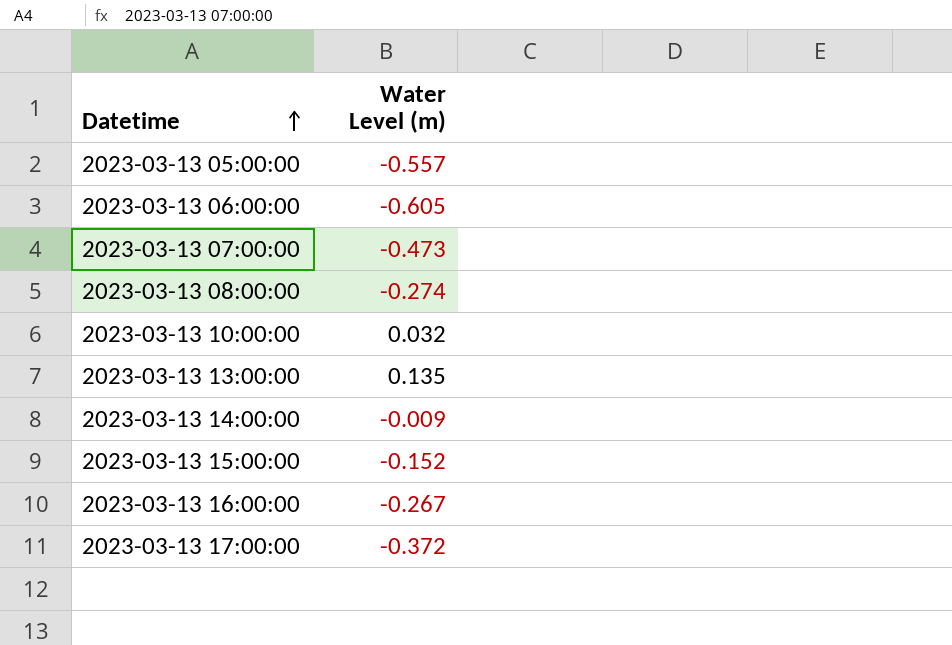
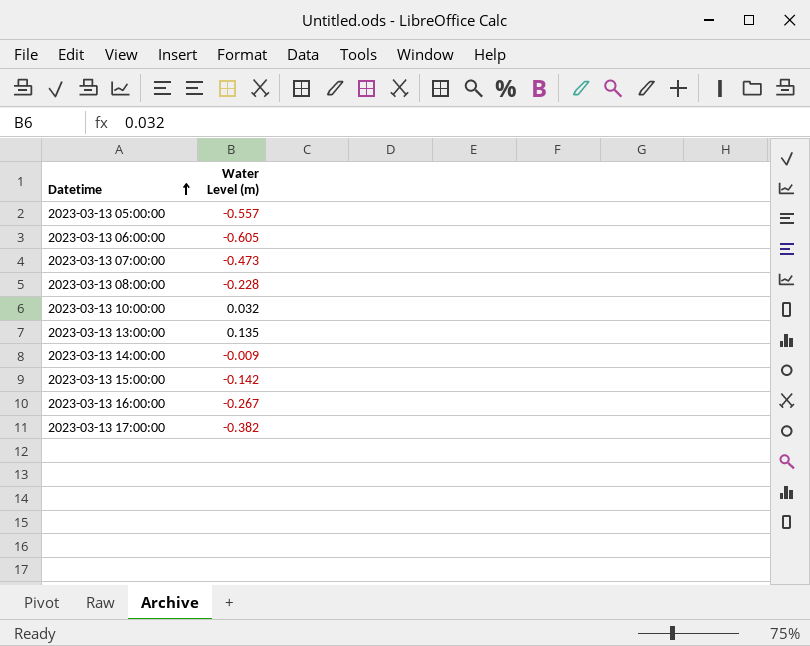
2023-03-13 08:00:00 | Water Level (m): -0.274 -> -0.228
2023-03-13 15:00:00 | Water Level (m): -0.152 -> -0.142
2023-03-13 17:00:00 | Water Level (m): -0.372 -> -0.382

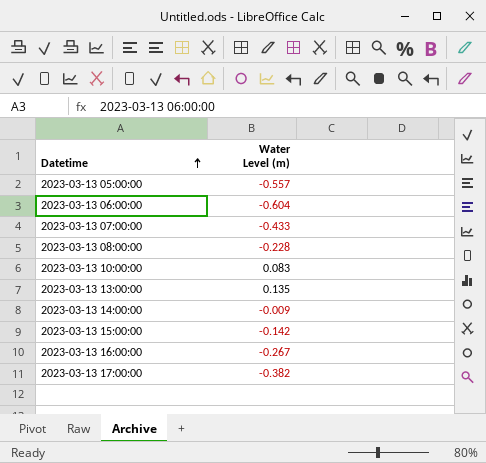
2023-03-13 06:00:00 | Water Level (m): -0.605 -> -0.604
2023-03-13 07:00:00 | Water Level (m): -0.473 -> -0.433
2023-03-13 10:00:00 | Water Level (m): 0.032 -> 0.083

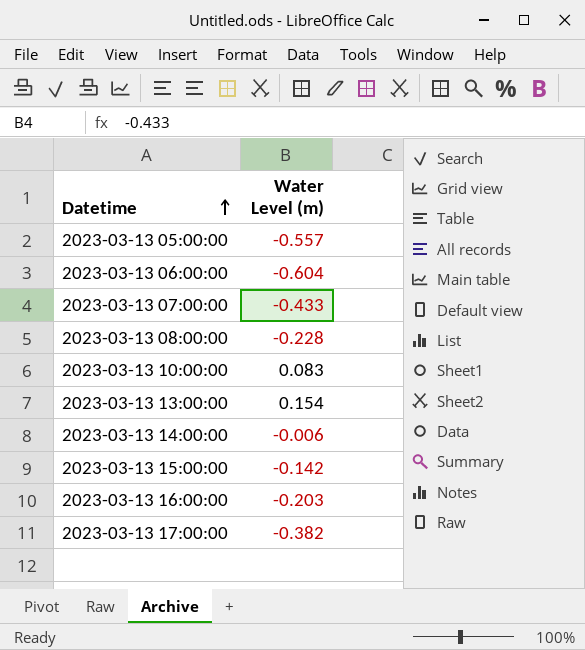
2023-03-13 13:00:00 | Water Level (m): 0.135 -> 0.154
2023-03-13 14:00:00 | Water Level (m): -0.009 -> -0.006
2023-03-13 16:00:00 | Water Level (m): -0.267 -> -0.203

